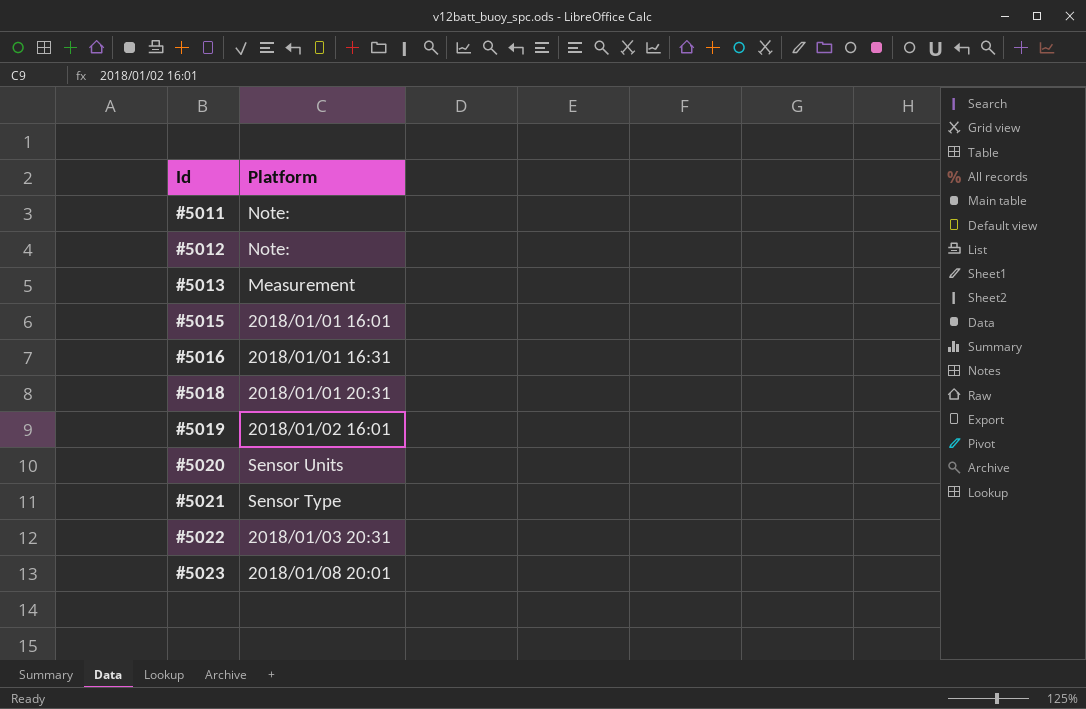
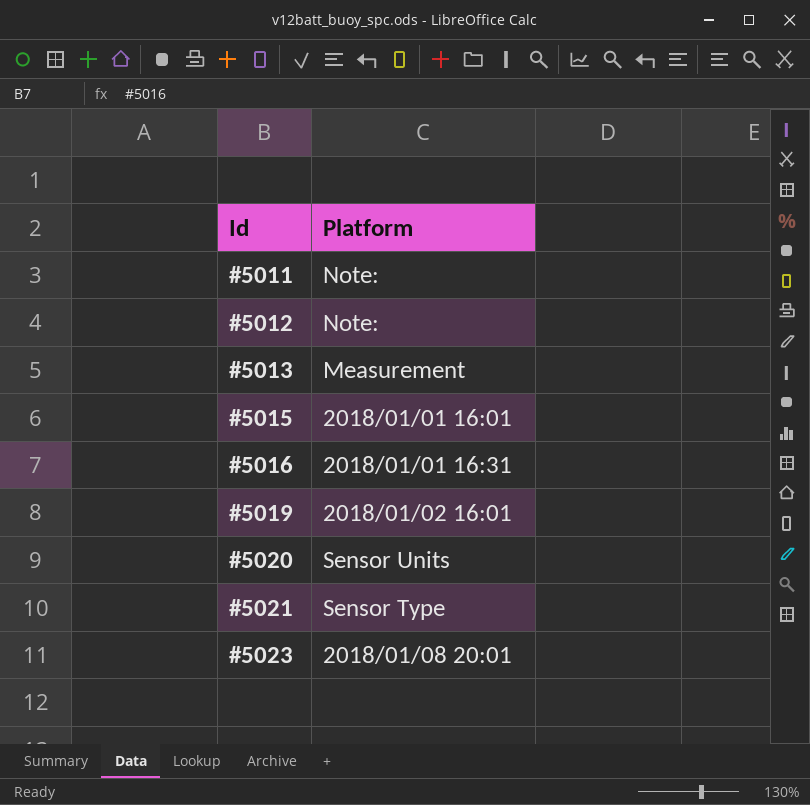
row #5018: 2018/01/01 20:31 -> none
row #5022: 2018/01/03 20:31 -> none

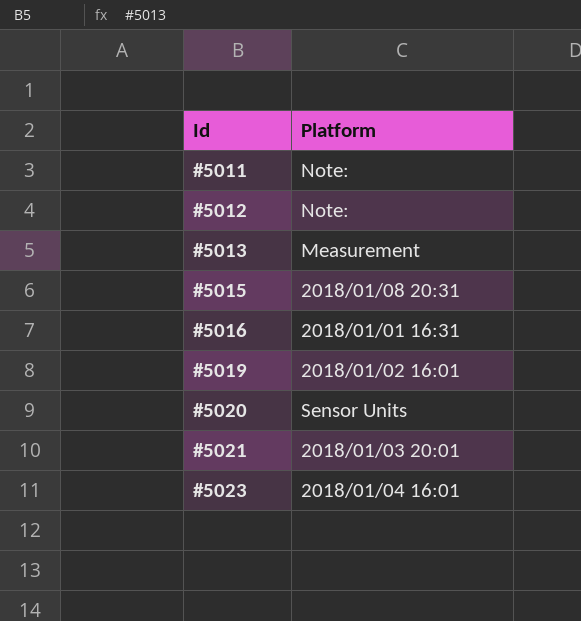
#5015 | Platform: 2018/01/01 16:01 -> 2018/01/08 20:31
#5021 | Platform: Sensor Type -> 2018/01/03 20:01
#5023 | Platform: 2018/01/08 20:01 -> 2018/01/04 16:01

